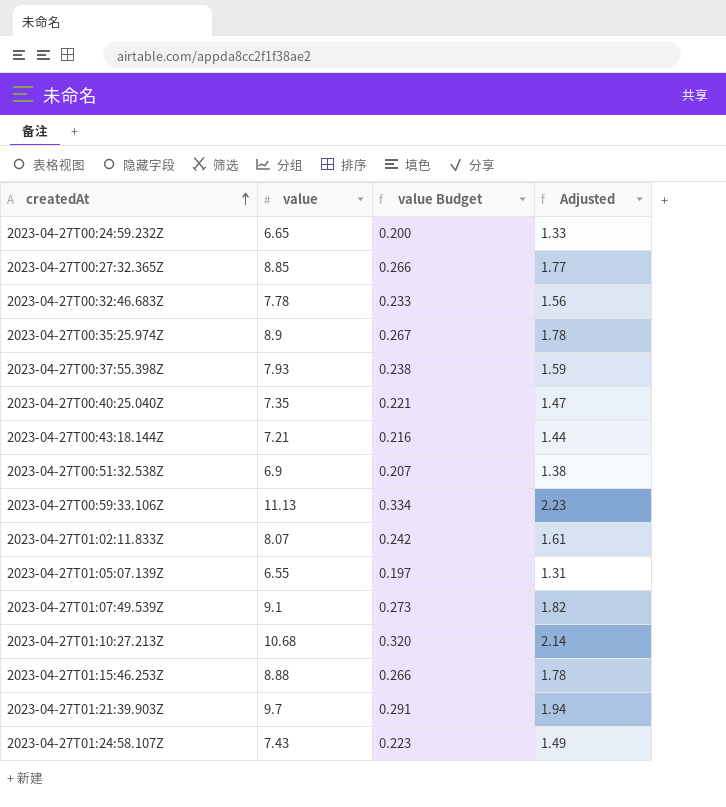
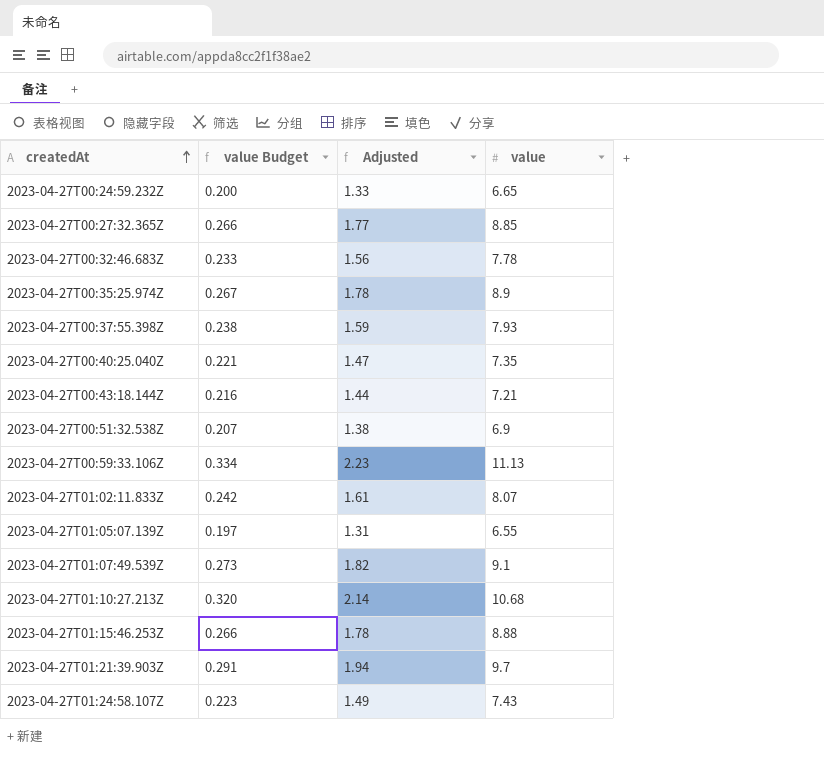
column value | position: 2 -> 4

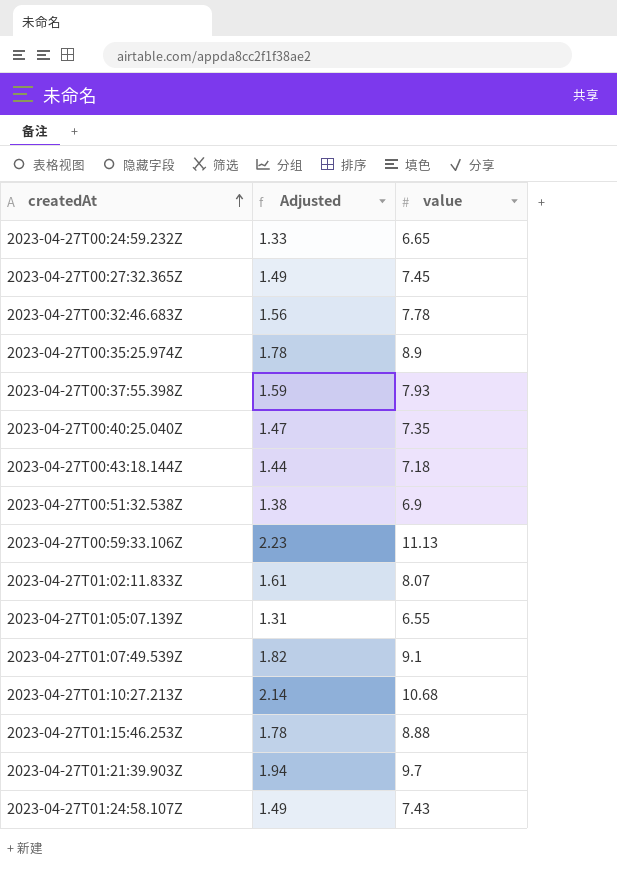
column value Budget | formula: [value] * 0.03 -> none
2023-04-27T00:27:32.365Z | Adjusted: 1.77 -> 1.49
2023-04-27T00:27:32.365Z | value: 8.85 -> 7.45
2023-04-27T00:43:18.144Z | value: 7.21 -> 7.18

